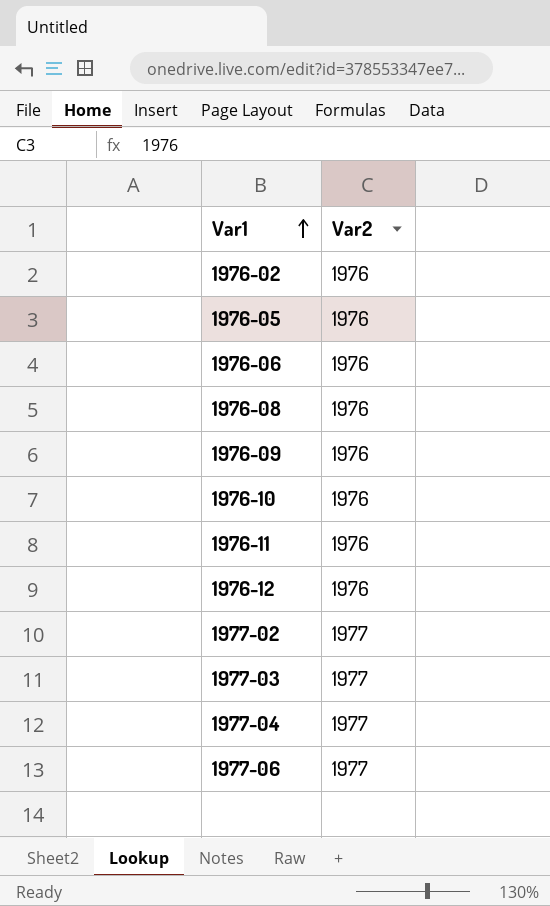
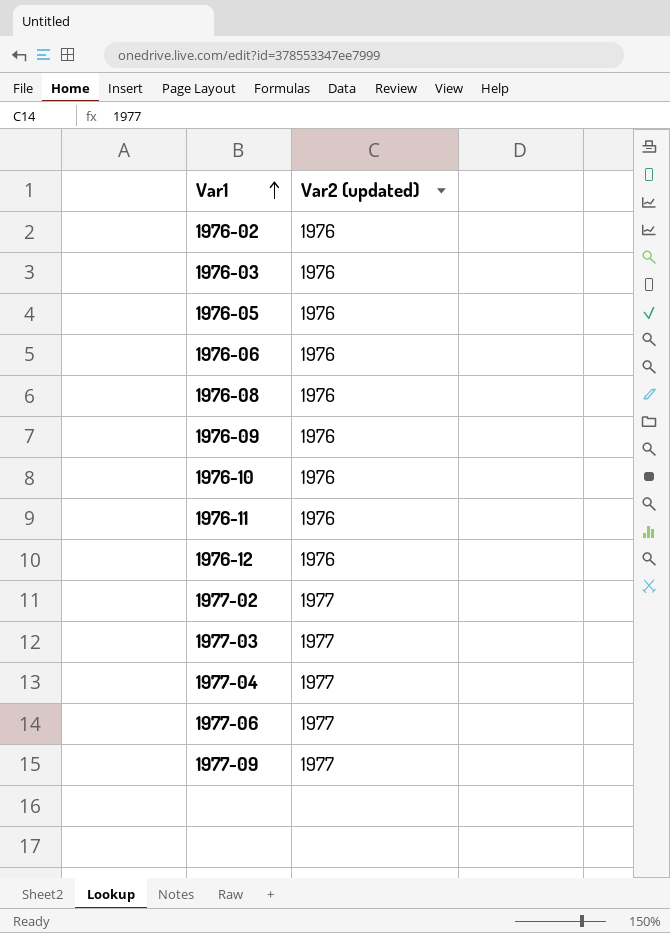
column name: Var2 -> Var2 (updated)
row 1976-03: none -> 1976
row 1977-09: none -> 1977

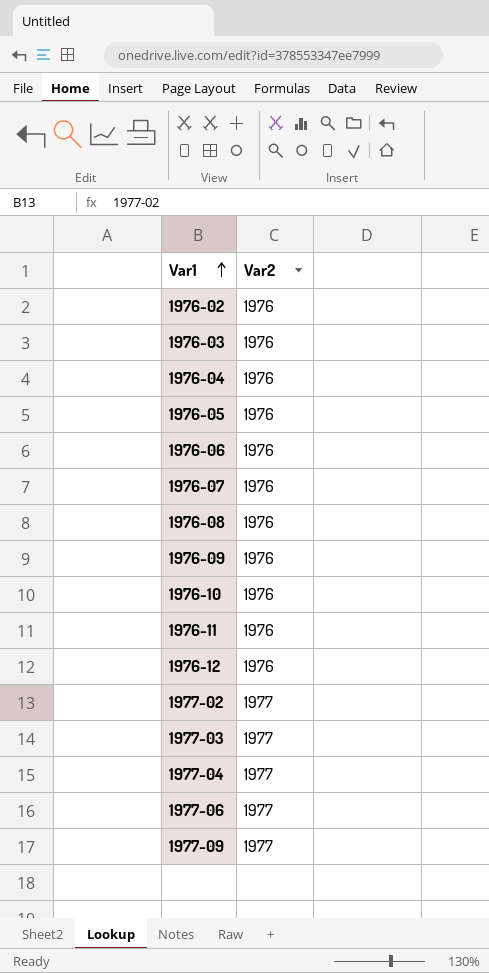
column name: Var2 (updated) -> Var2
row 1976-04: none -> 1976
row 1976-07: none -> 1976

